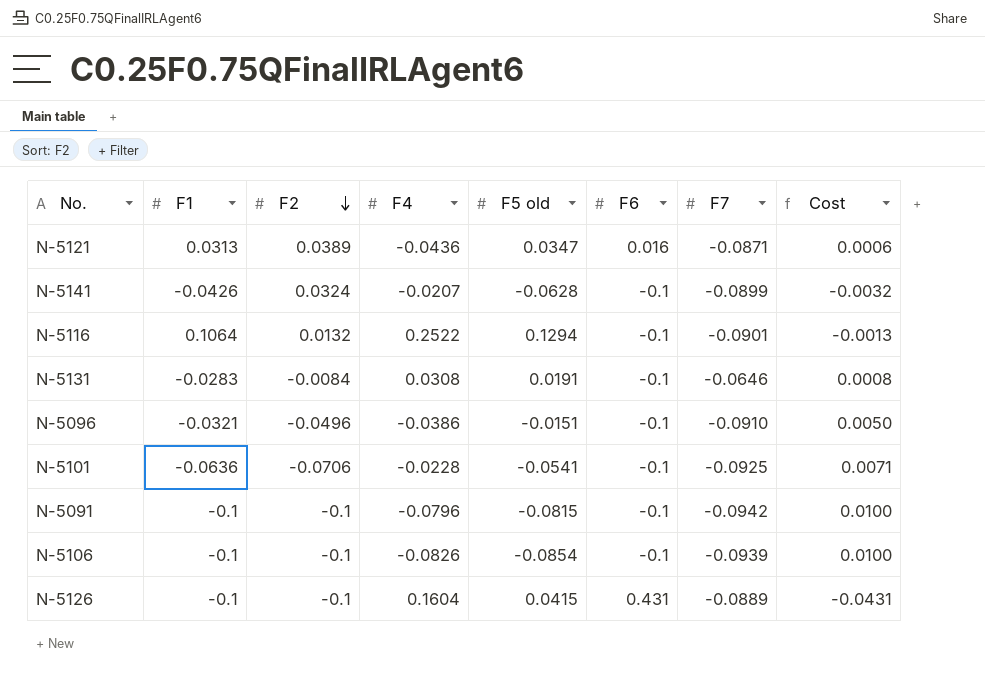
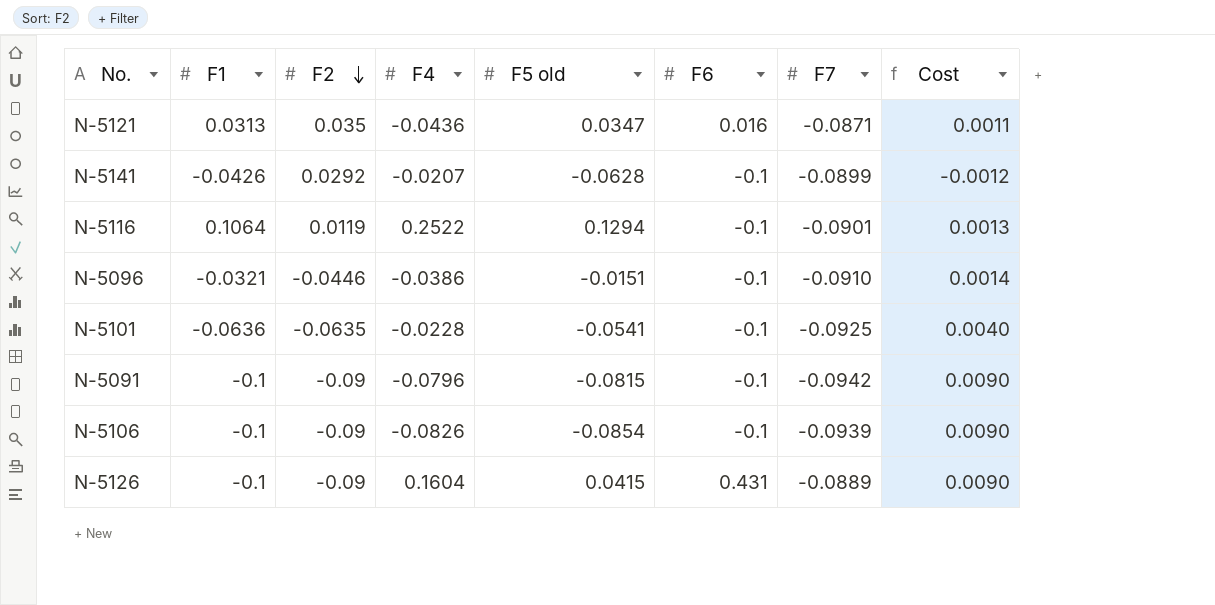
column Cost | formula: [F2] * [F6] -> [F1] * [F2]
row N-5131: -0.0283 | -0.0084 | 0.0308 | 0.0191 | -0.1 | -0.0646 | 0.0008 -> none
N-5121 | F2: 0.0389 -> 0.035
N-5141 | F2: 0.0324 -> 0.0292
N-5116 | F2: 0.0132 -> 0.0119
N-5096 | F2: -0.0496 -> -0.0446
N-5101 | F2: -0.0706 -> -0.0635
N-5091 | F2: -0.1 -> -0.09
N-5106 | F2: -0.1 -> -0.09
N-5126 | F2: -0.1 -> -0.09

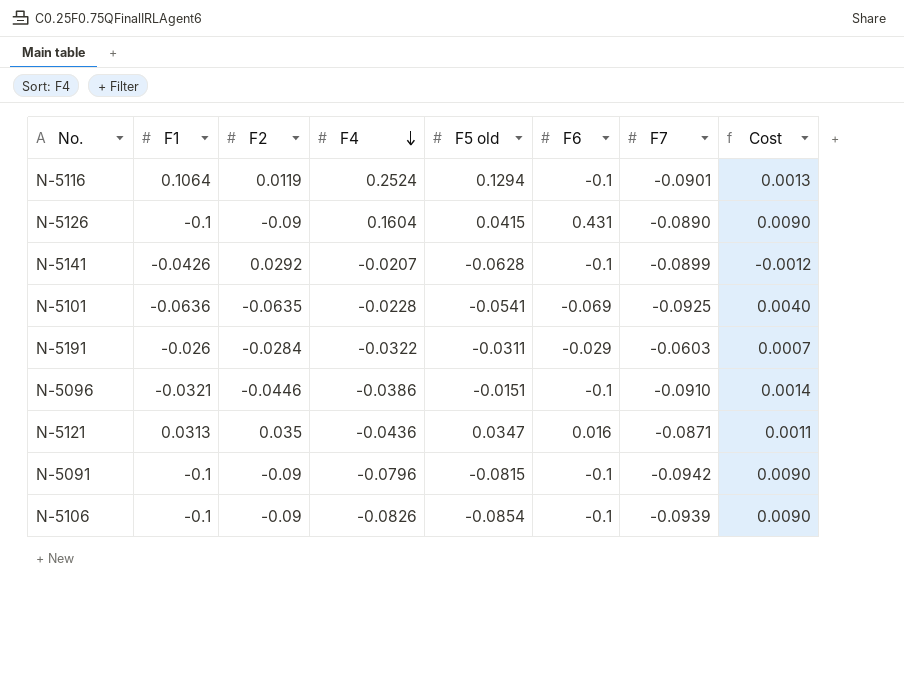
row order: F2 descending -> F4 descending
N-5116 | F4: 0.2522 -> 0.2524
N-5126 | F7: -0.0889 -> -0.0890
N-5101 | F6: -0.1 -> -0.069
row N-5191: none -> -0.026 | -0.0284 | -0.0322 | -0.0311 | -0.029 | -0.0603 | 0.0007

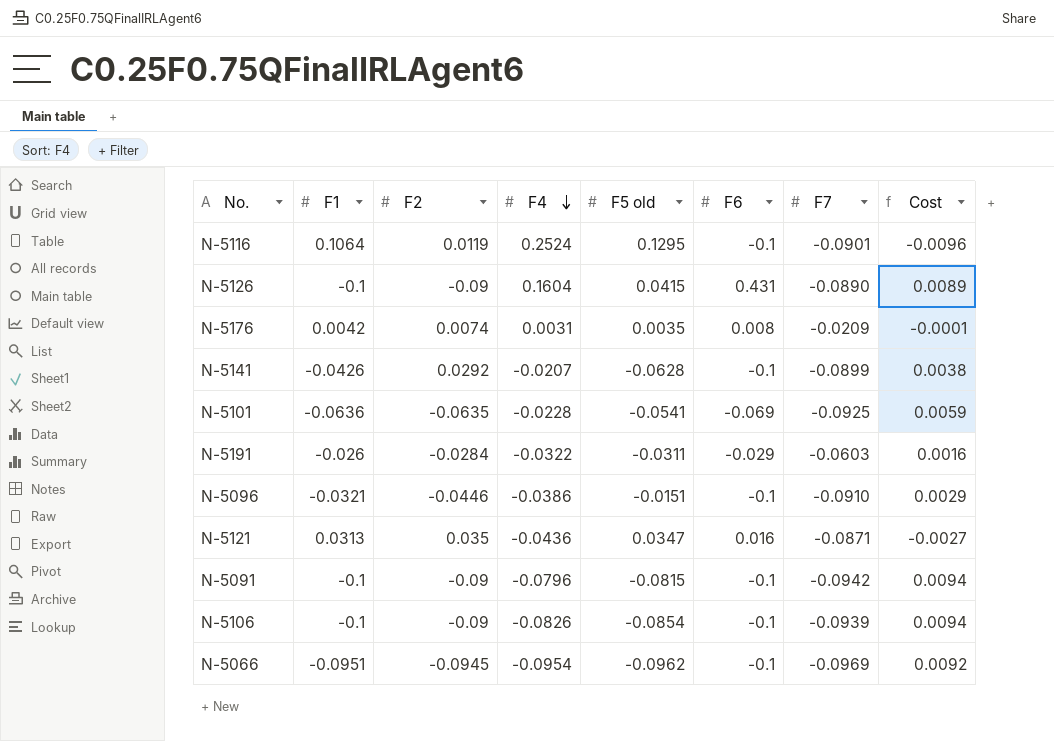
column Cost | formula: [F1] * [F2] -> [F1] * [F7]
N-5116 | F5 old: 0.1294 -> 0.1295
row N-5176: none -> 0.0042 | 0.0074 | 0.0031 | 0.0035 | 0.008 | -0.0209 | -0.0001
row N-5066: none -> -0.0951 | -0.0945 | -0.0954 | -0.0962 | -0.1 | -0.0969 | 0.0092

